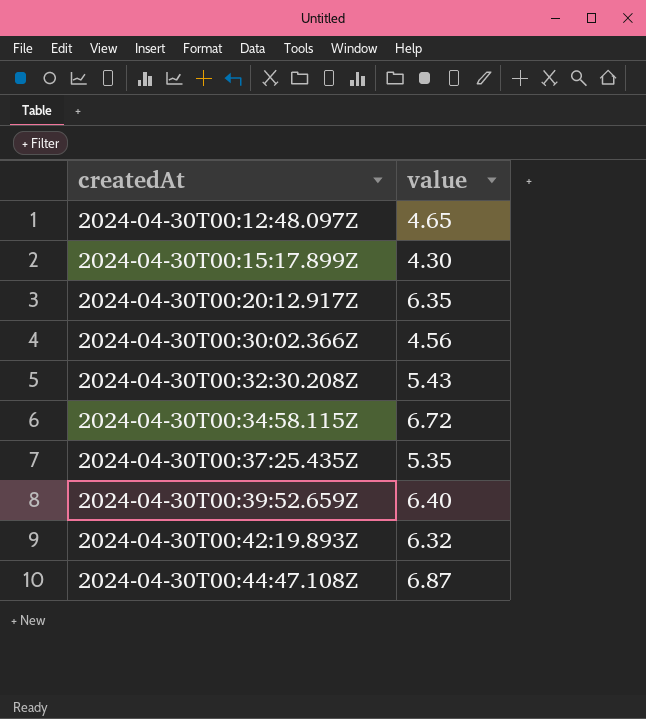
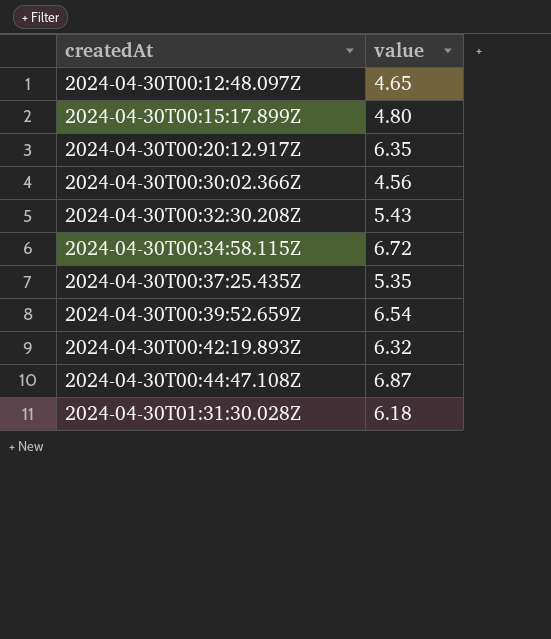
2024-04-30T00:15:17.899Z | value: 4.30 -> 4.80
2024-04-30T00:39:52.659Z | value: 6.40 -> 6.54
row 2024-04-30T01:31:30.028Z: none -> 6.18

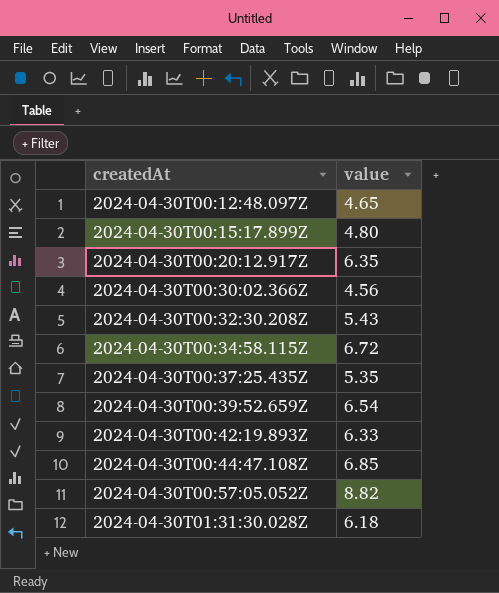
2024-04-30T00:42:19.893Z | value: 6.32 -> 6.33
2024-04-30T00:44:47.108Z | value: 6.87 -> 6.85
row 2024-04-30T00:57:05.052Z: none -> 8.82

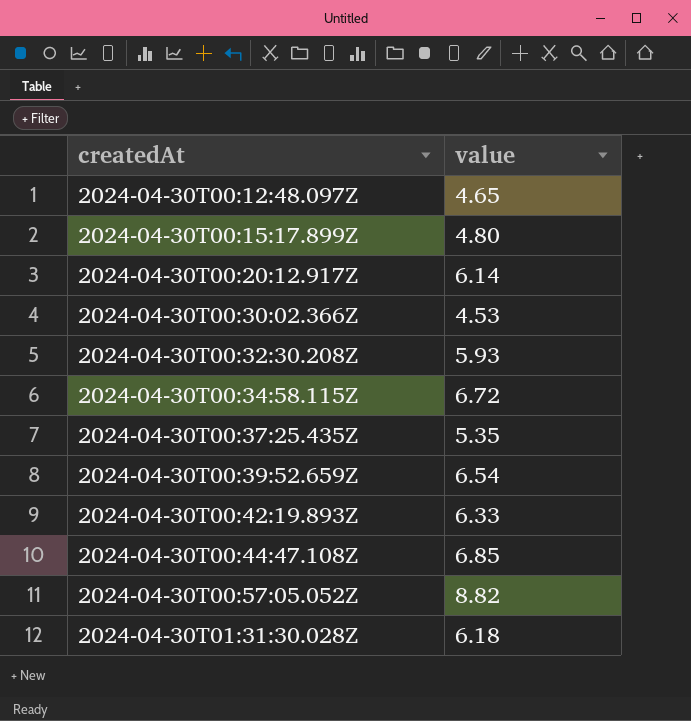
2024-04-30T00:20:12.917Z | value: 6.35 -> 6.14
2024-04-30T00:30:02.366Z | value: 4.56 -> 4.53
2024-04-30T00:32:30.208Z | value: 5.43 -> 5.93

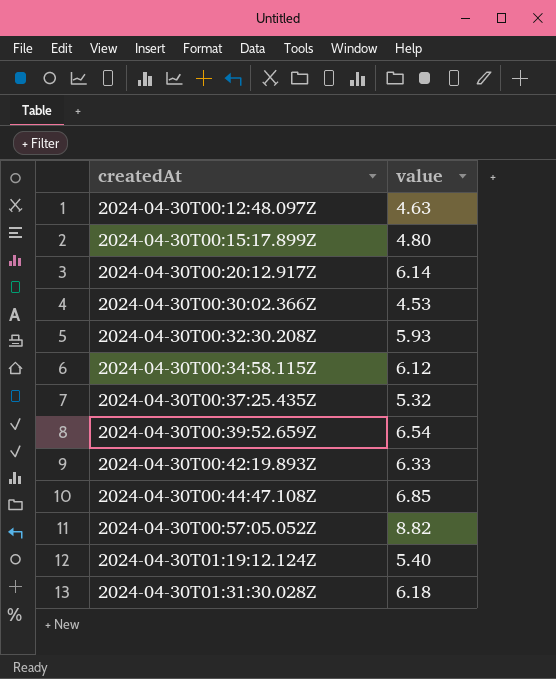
2024-04-30T00:12:48.097Z | value: 4.65 -> 4.63
2024-04-30T00:34:58.115Z | value: 6.72 -> 6.12
2024-04-30T00:37:25.435Z | value: 5.35 -> 5.32
row 2024-04-30T01:19:12.124Z: none -> 5.40

